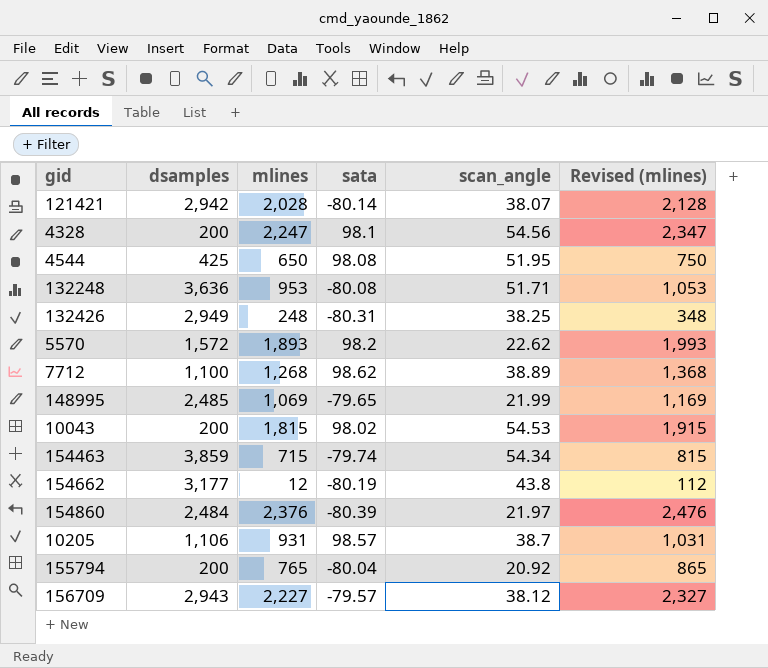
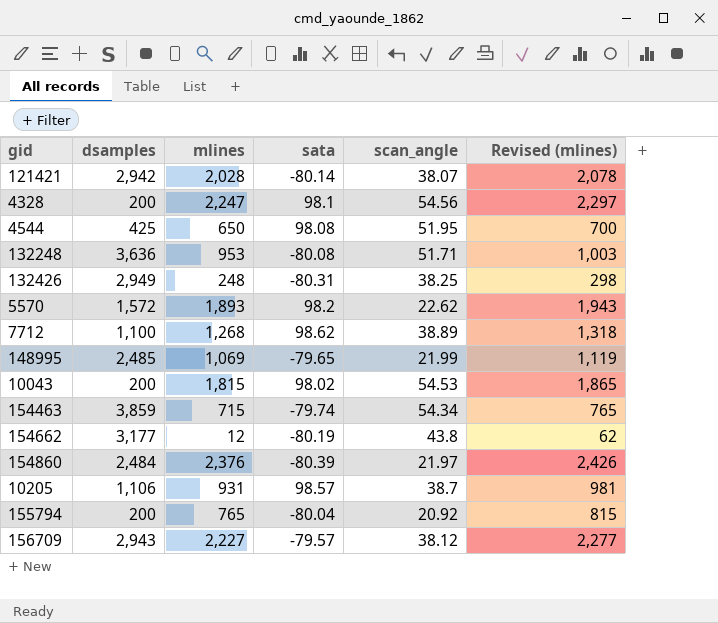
column Revised (mlines) | formula: [mlines] + 100 -> [mlines] + 50

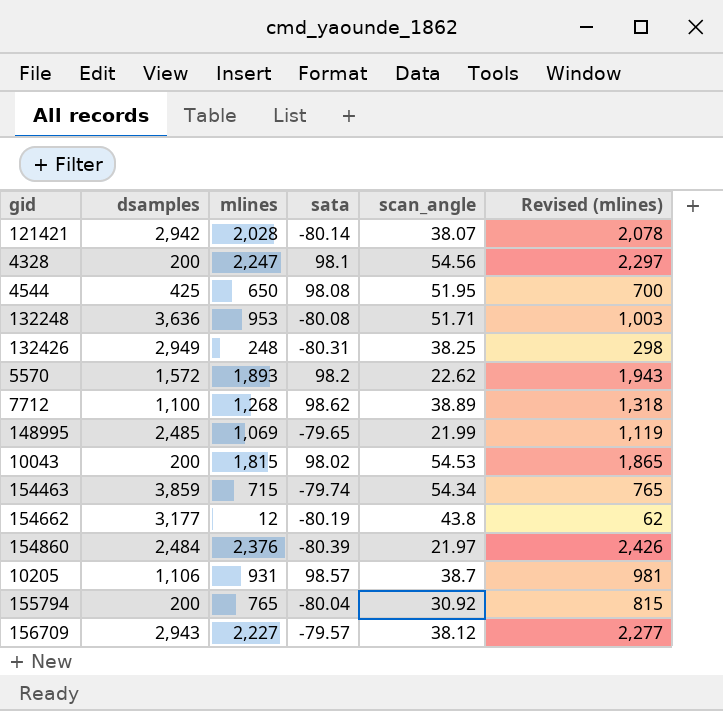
155794 | scan_angle: 20.92 -> 30.92

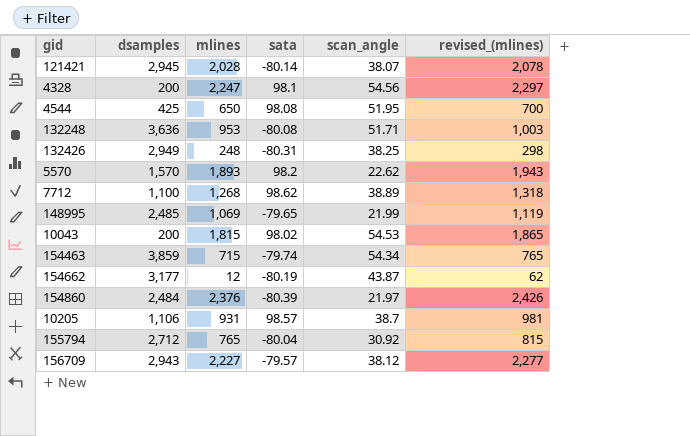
column name: Revised (mlines) -> revised_(mlines)
121421 | dsamples: 2,942 -> 2,945
5570 | dsamples: 1,572 -> 1,570
154662 | scan_angle: 43.8 -> 43.87
155794 | dsamples: 200 -> 2,712

